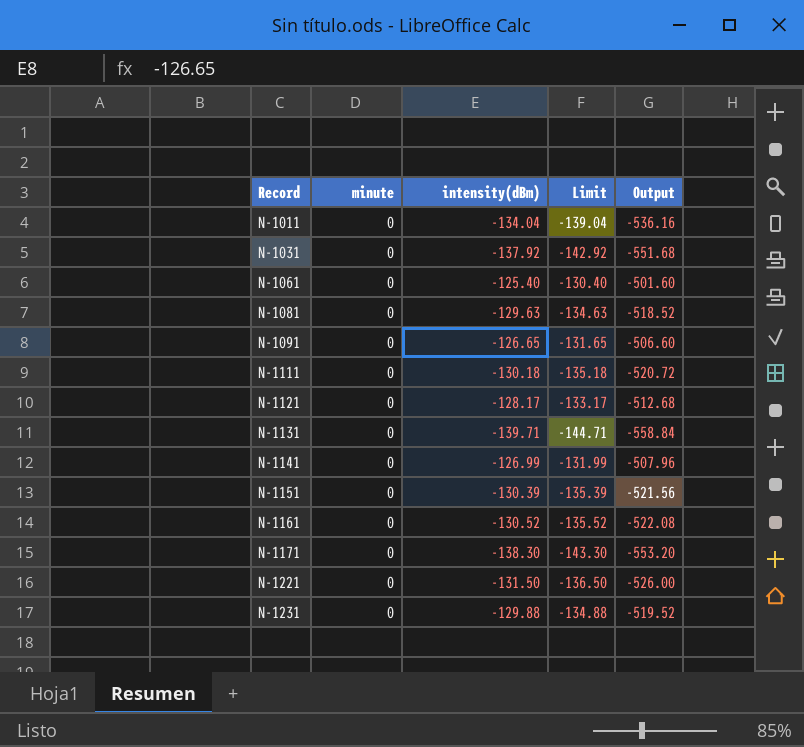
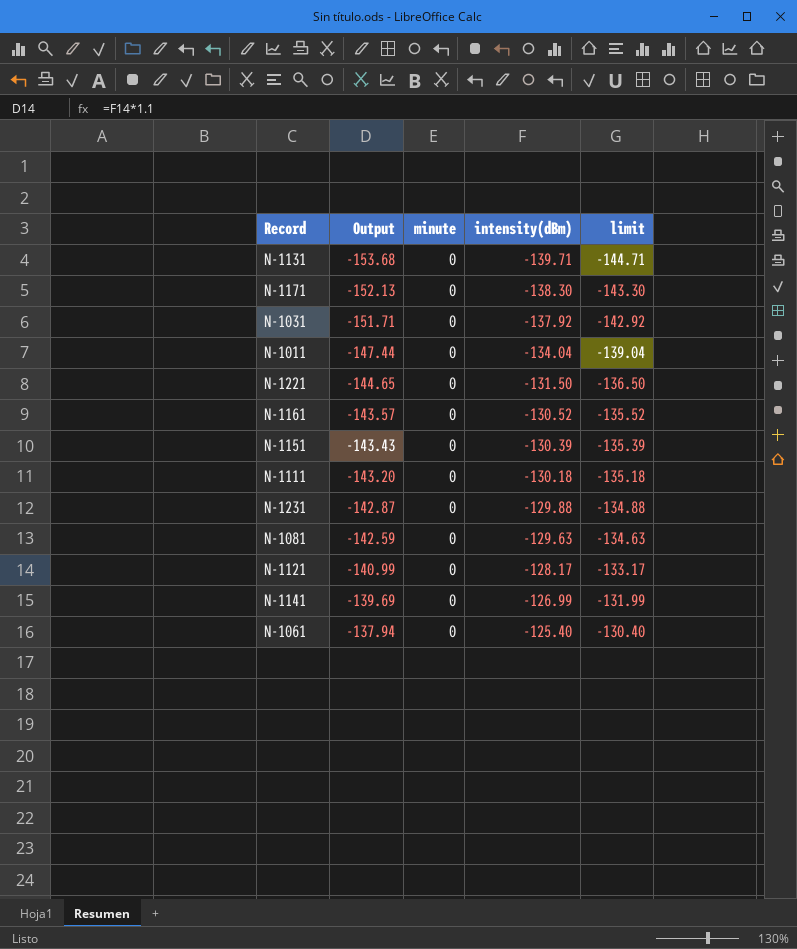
row order: Record ascending -> Output ascending
column Output | formula: [intensity(dBm)] * 4 -> [intensity(dBm)] * 1.1
column Output | position: 5 -> 2
column name: Limit -> limit
row N-1091: 0 | -126.65 | -131.65 | -506.60 -> none

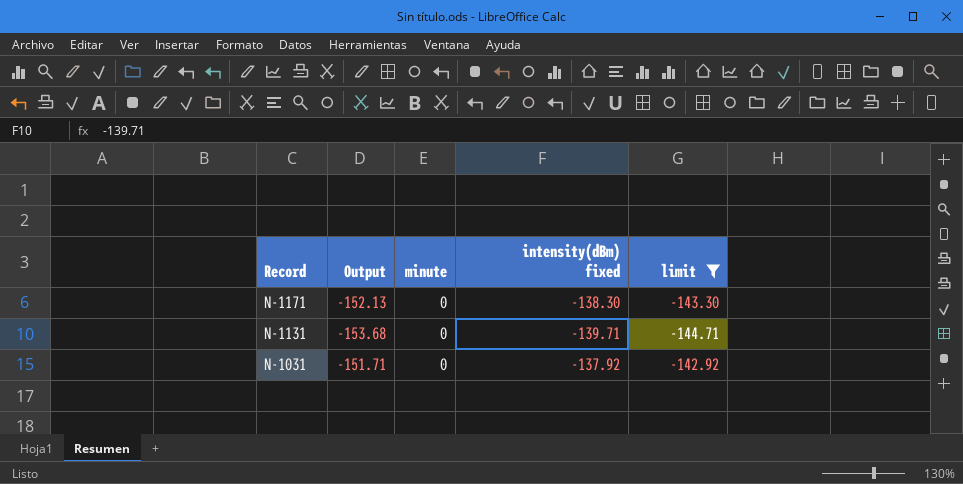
filter: none -> limit <= -142.92
row order: Output ascending -> Record descending
column name: intensity(dBm) -> intensity(dBm) fixed

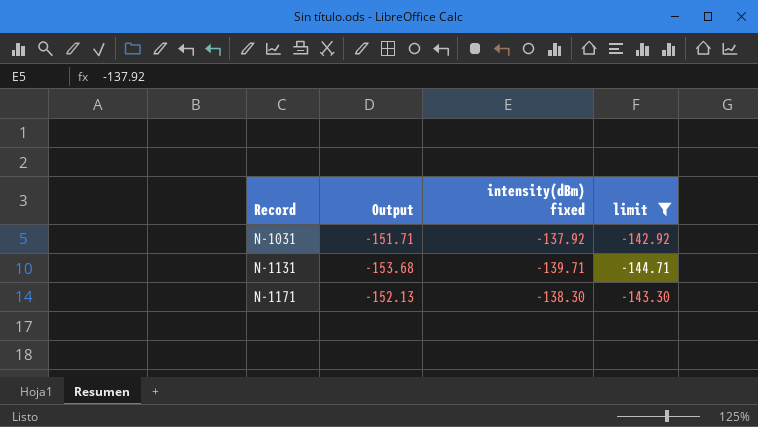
row order: Record descending -> Record ascending
column minute | position: 3 -> none

